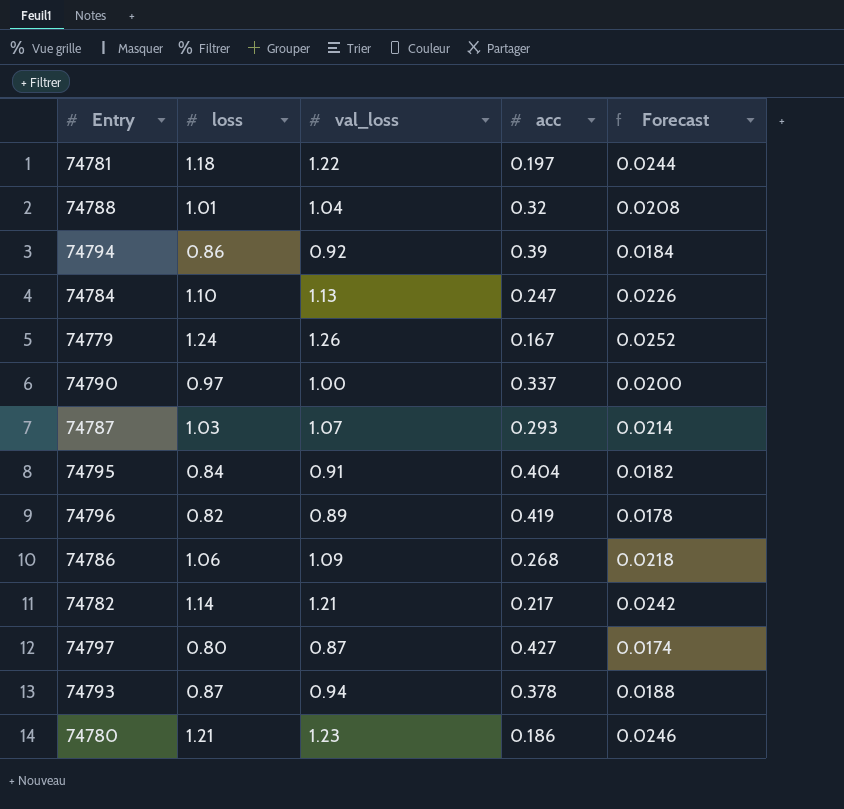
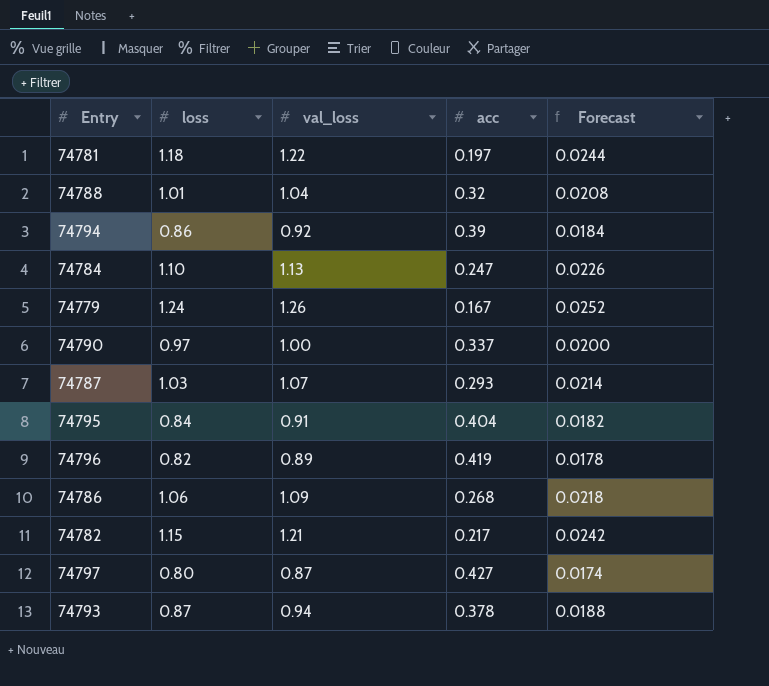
row 74780: 1.21 | 1.23 | 0.186 | 0.0246 -> none
74782 | loss: 1.14 -> 1.15

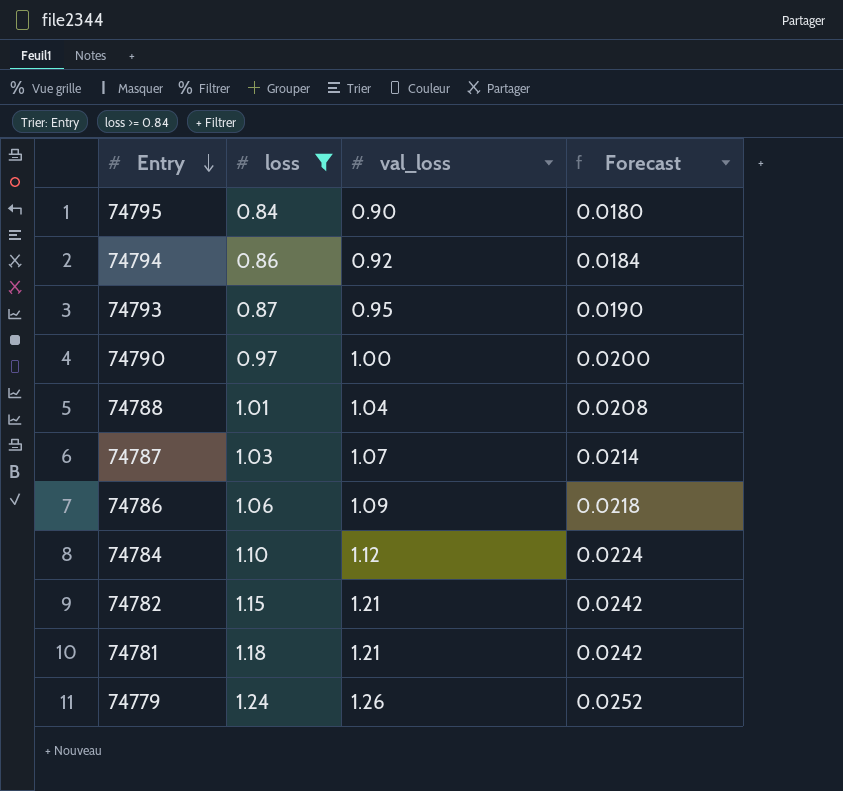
filter: none -> loss >= 0.84
row order: none -> Entry descending
column acc | position: 4 -> none
74795 | val_loss: 0.91 -> 0.90
74795 | Forecast: 0.0182 -> 0.0180
74793 | val_loss: 0.94 -> 0.95
74793 | Forecast: 0.0188 -> 0.0190
74784 | val_loss: 1.13 -> 1.12
74784 | Forecast: 0.0226 -> 0.0224
74781 | val_loss: 1.22 -> 1.21
74781 | Forecast: 0.0244 -> 0.0242

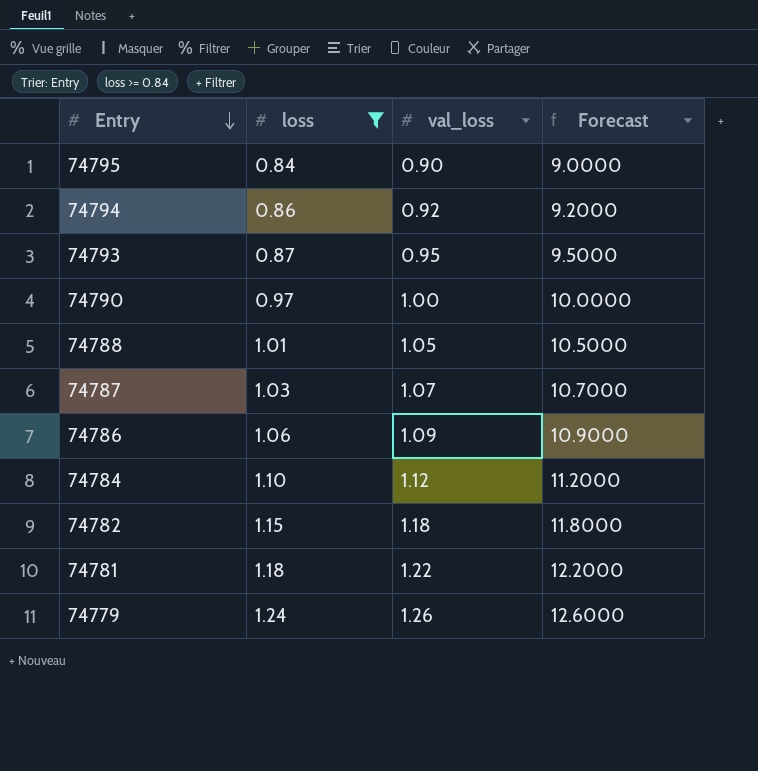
column Forecast | formula: [val_loss] * 0.02 -> [val_loss] * 10
74788 | val_loss: 1.04 -> 1.05
74782 | val_loss: 1.21 -> 1.18
74781 | val_loss: 1.21 -> 1.22

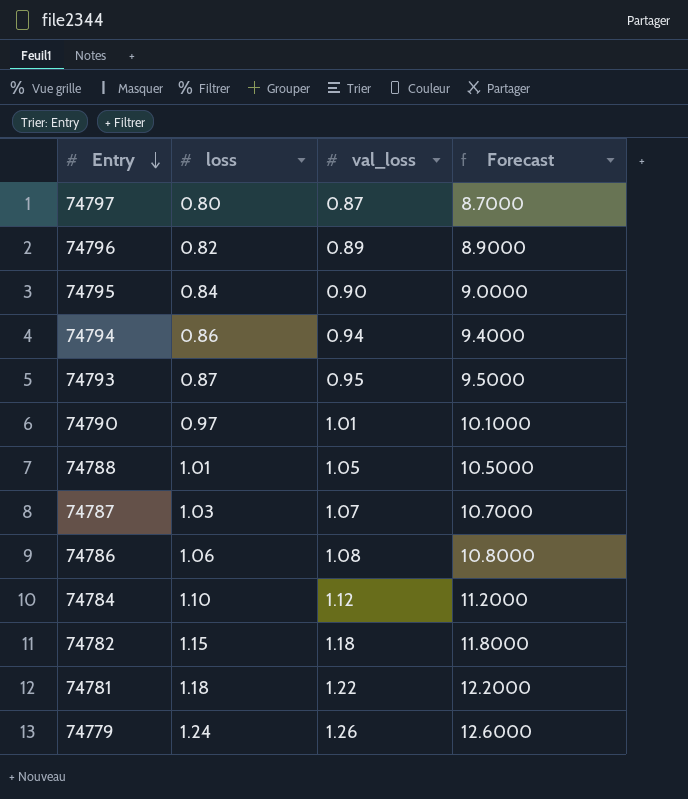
filter: loss >= 0.84 -> none
74794 | val_loss: 0.92 -> 0.94
74794 | Forecast: 9.2000 -> 9.4000
74790 | val_loss: 1.00 -> 1.01
74790 | Forecast: 10.0000 -> 10.1000
74786 | val_loss: 1.09 -> 1.08
74786 | Forecast: 10.9000 -> 10.8000

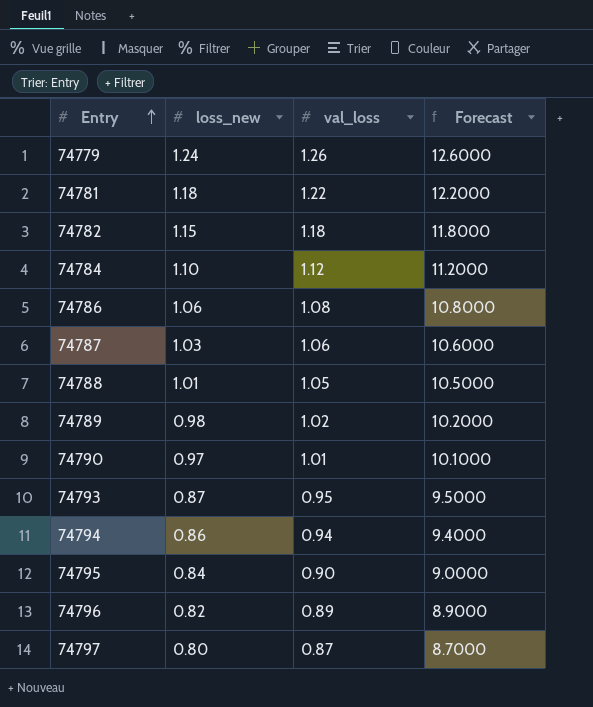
row order: Entry descending -> Entry ascending
column name: loss -> loss_new
74787 | val_loss: 1.07 -> 1.06
74787 | Forecast: 10.7000 -> 10.6000
row 74789: none -> 0.98 | 1.02 | 10.2000

